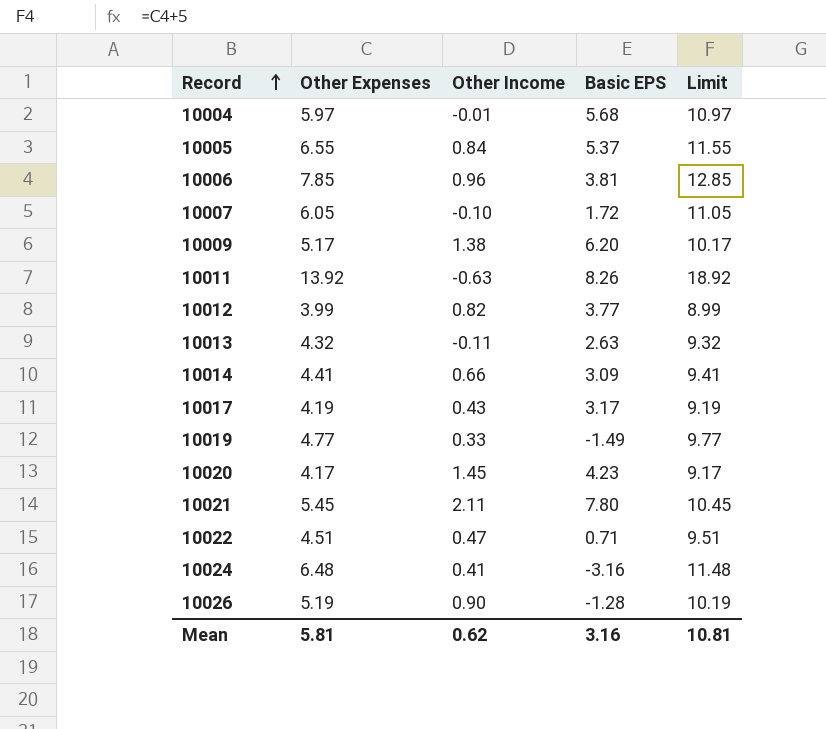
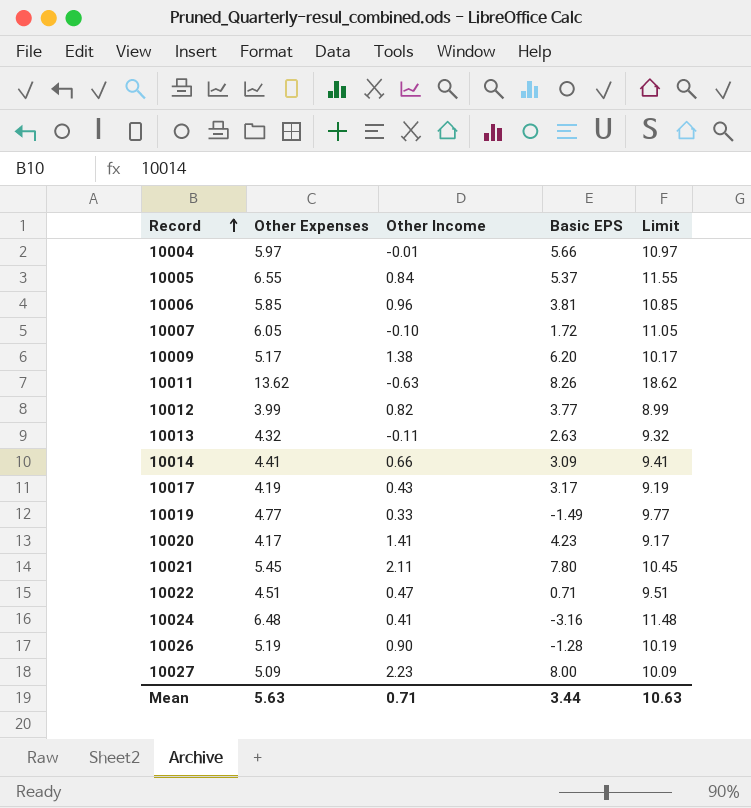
10004 | Basic EPS: 5.68 -> 5.66
10006 | Other Expenses: 7.85 -> 5.85
10006 | Limit: 12.85 -> 10.85
10011 | Other Expenses: 13.92 -> 13.62
10011 | Limit: 18.92 -> 18.62
10020 | Other Income: 1.45 -> 1.41
row 10027: none -> 5.09 | 2.23 | 8.00 | 10.09
Mean | Other Expenses: 5.81 -> 5.63
Mean | Other Income: 0.62 -> 0.71
Mean | Basic EPS: 3.16 -> 3.44
Mean | Limit: 10.81 -> 10.63

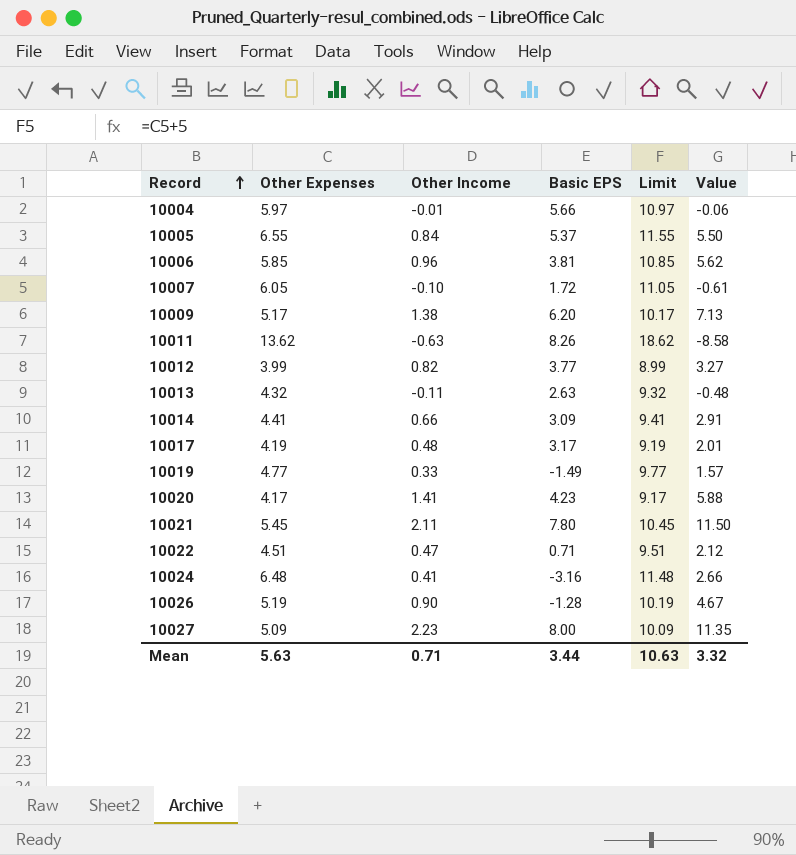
column Value | formula: none -> [Other Expenses] * [Other Income]
10017 | Other Income: 0.43 -> 0.48

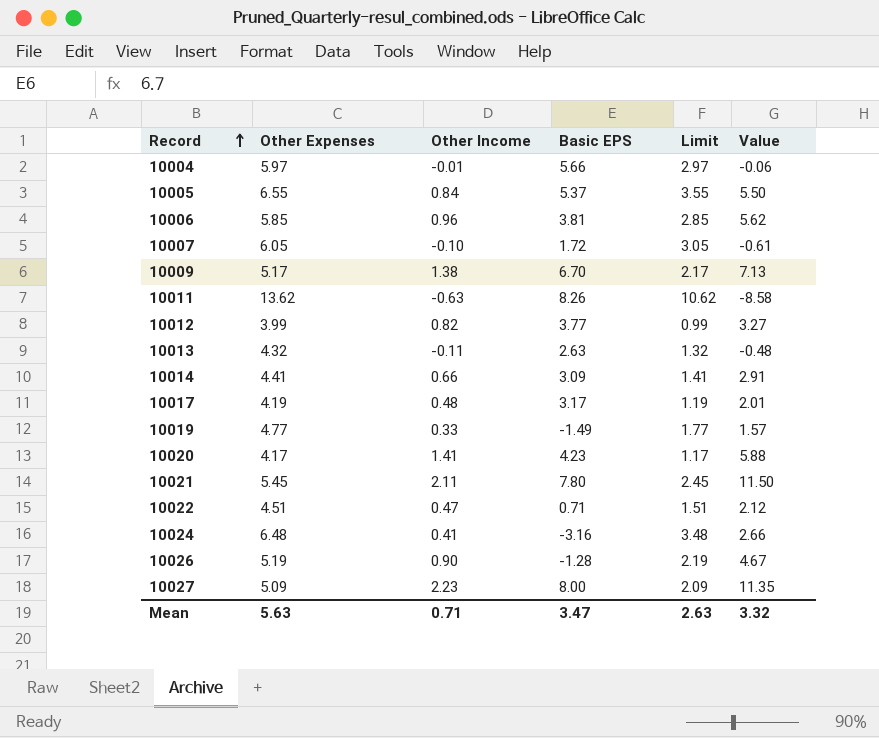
column Limit | formula: [Other Expenses] + 5 -> [Other Expenses] - 3
10009 | Basic EPS: 6.20 -> 6.70
Mean | Basic EPS: 3.44 -> 3.47
Mean | Limit: 10.63 -> 2.63

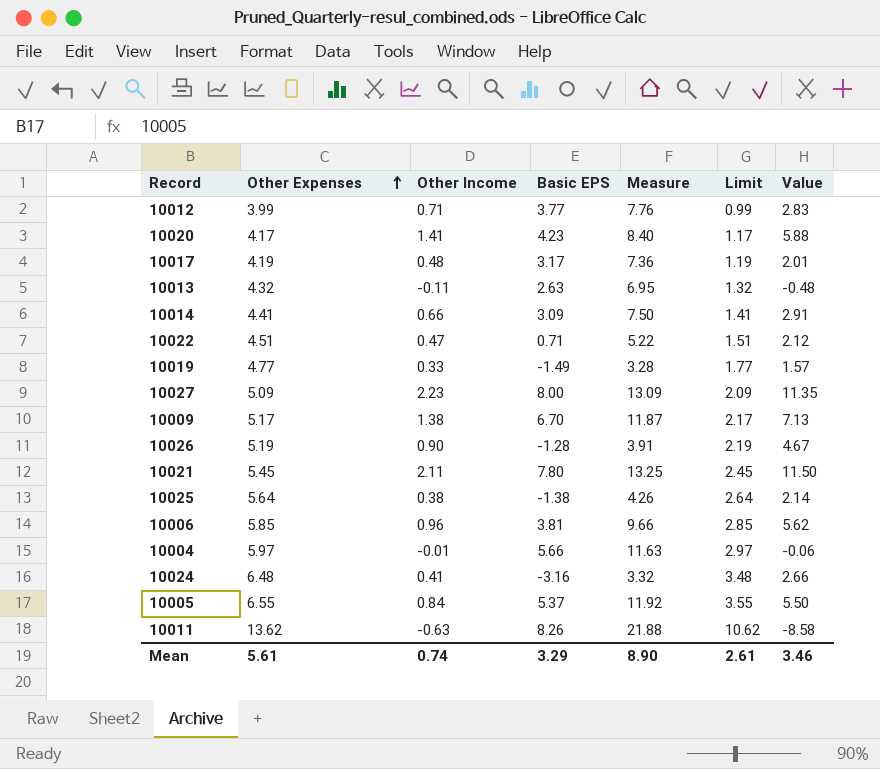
row order: Record ascending -> Other Expenses ascending
column Measure | formula: none -> [Other Expenses] + [Basic EPS]
row 10007: 6.05 | -0.10 | 1.72 | 3.05 | -0.61 -> none
10012 | Other Income: 0.82 -> 0.71
10012 | Value: 3.27 -> 2.83
row 10025: none -> 5.64 | 0.38 | -1.38 | 4.26 | 2.64 | 2.14
Mean | Other Expenses: 5.63 -> 5.61
Mean | Other Income: 0.71 -> 0.74
Mean | Basic EPS: 3.47 -> 3.29
Mean | Limit: 2.63 -> 2.61
Mean | Value: 3.32 -> 3.46

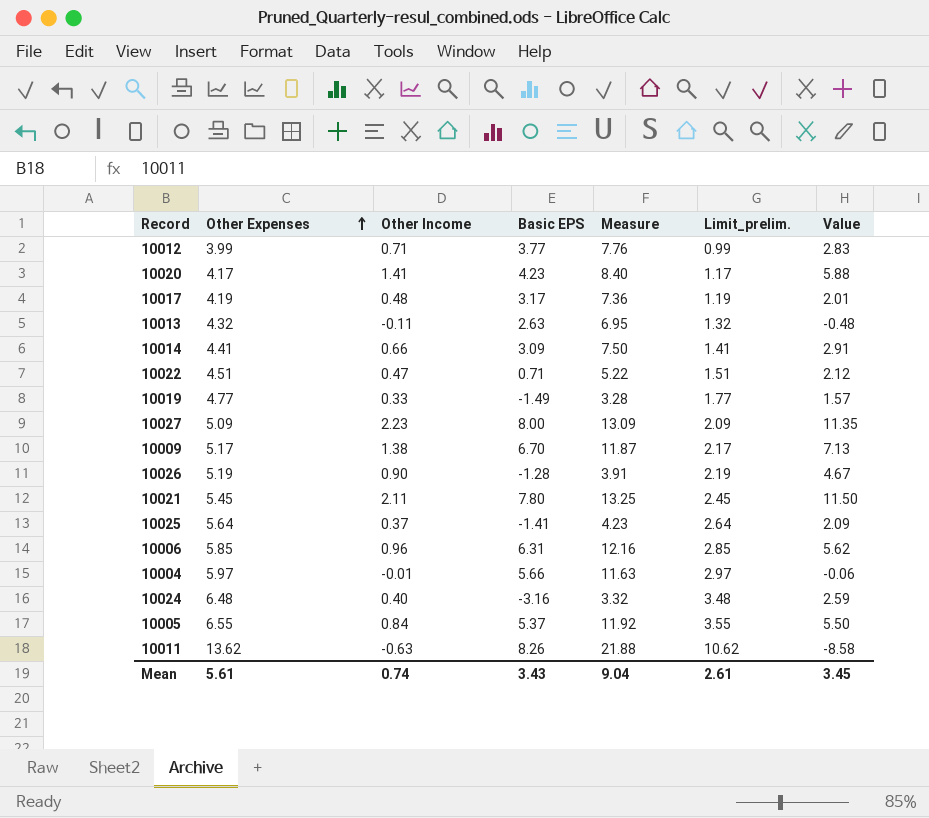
column name: Limit -> Limit_prelim.
10025 | Other Income: 0.38 -> 0.37
10025 | Basic EPS: -1.38 -> -1.41
10025 | Measure: 4.26 -> 4.23
10025 | Value: 2.14 -> 2.09
10006 | Basic EPS: 3.81 -> 6.31
10006 | Measure: 9.66 -> 12.16
10024 | Other Income: 0.41 -> 0.40
10024 | Value: 2.66 -> 2.59
Mean | Basic EPS: 3.29 -> 3.43
Mean | Measure: 8.90 -> 9.04
Mean | Value: 3.46 -> 3.45

